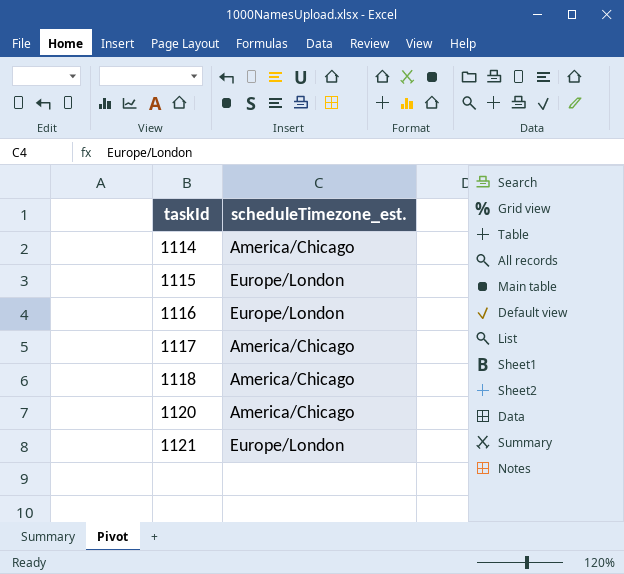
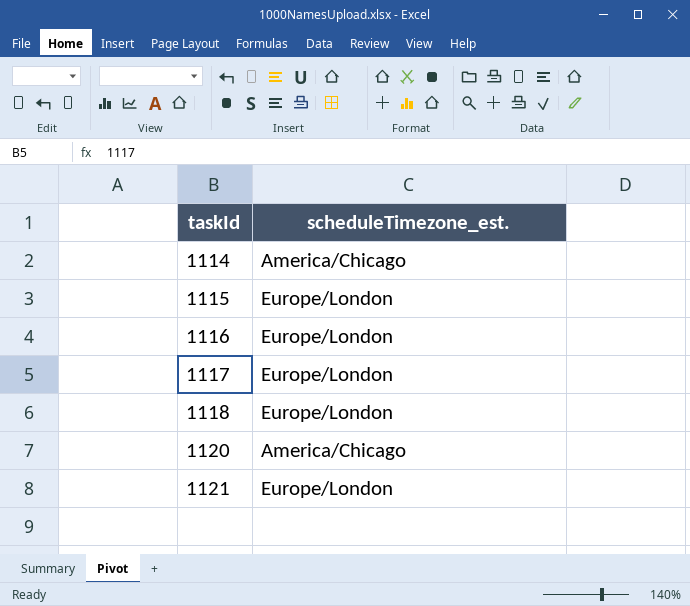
1117 | scheduleTimezone_est.: America/Chicago -> Europe/London
1118 | scheduleTimezone_est.: America/Chicago -> Europe/London

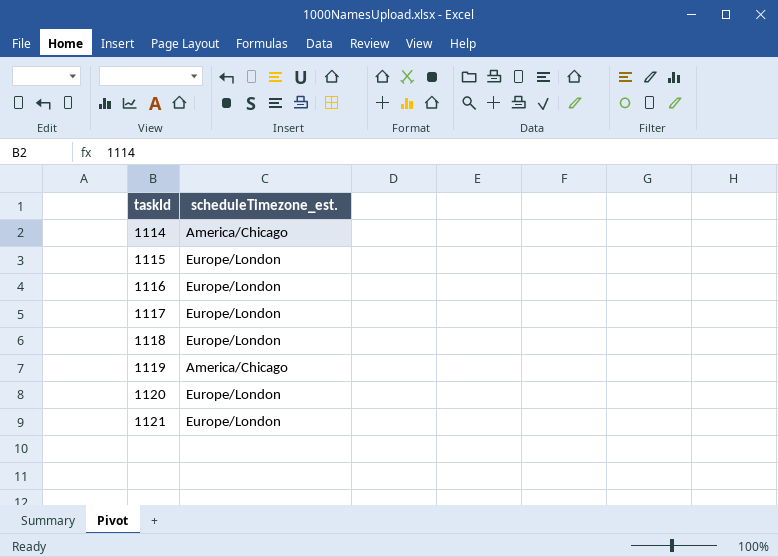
row 1119: none -> America/Chicago
1120 | scheduleTimezone_est.: America/Chicago -> Europe/London

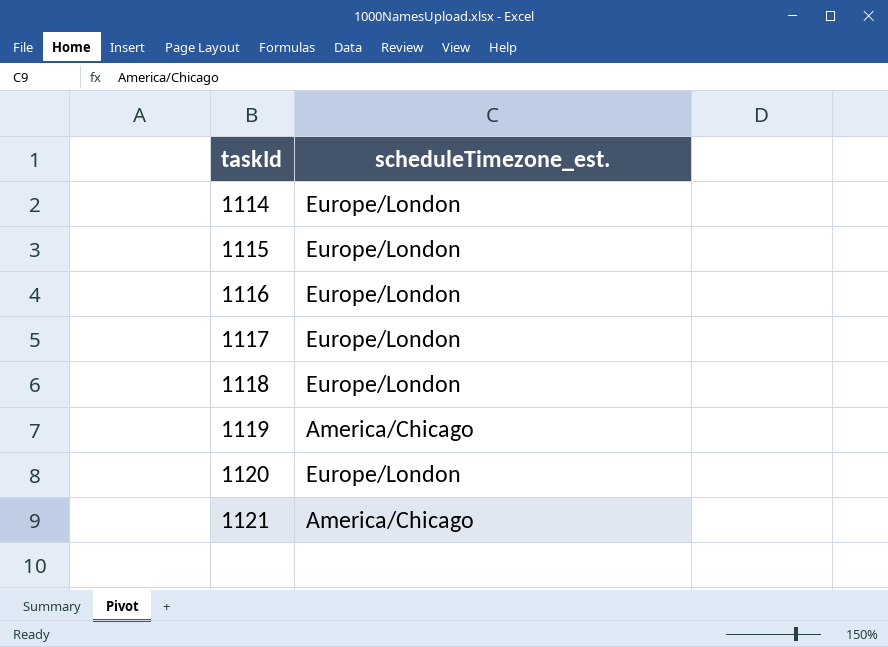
1114 | scheduleTimezone_est.: America/Chicago -> Europe/London
1121 | scheduleTimezone_est.: Europe/London -> America/Chicago

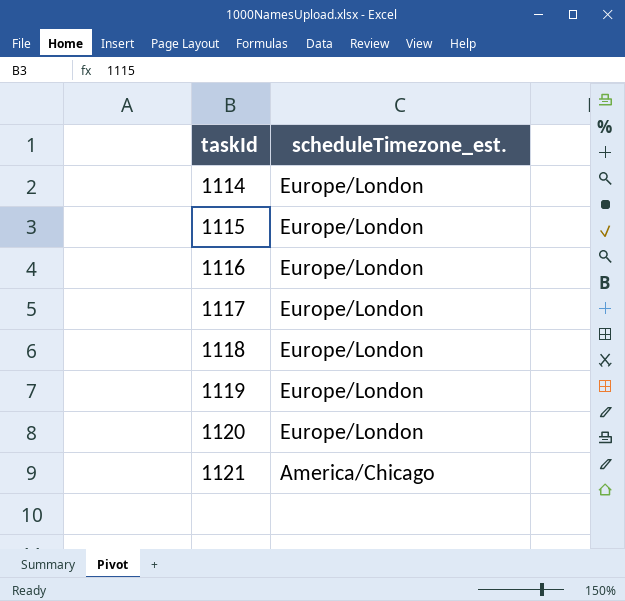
1119 | scheduleTimezone_est.: America/Chicago -> Europe/London

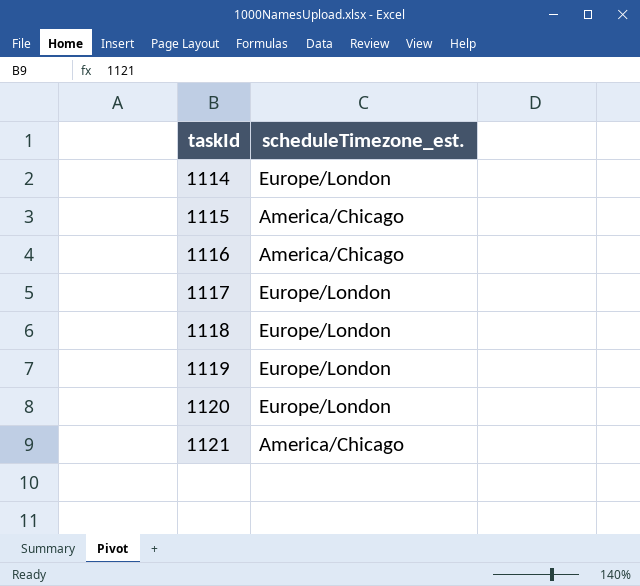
1115 | scheduleTimezone_est.: Europe/London -> America/Chicago
1116 | scheduleTimezone_est.: Europe/London -> America/Chicago

